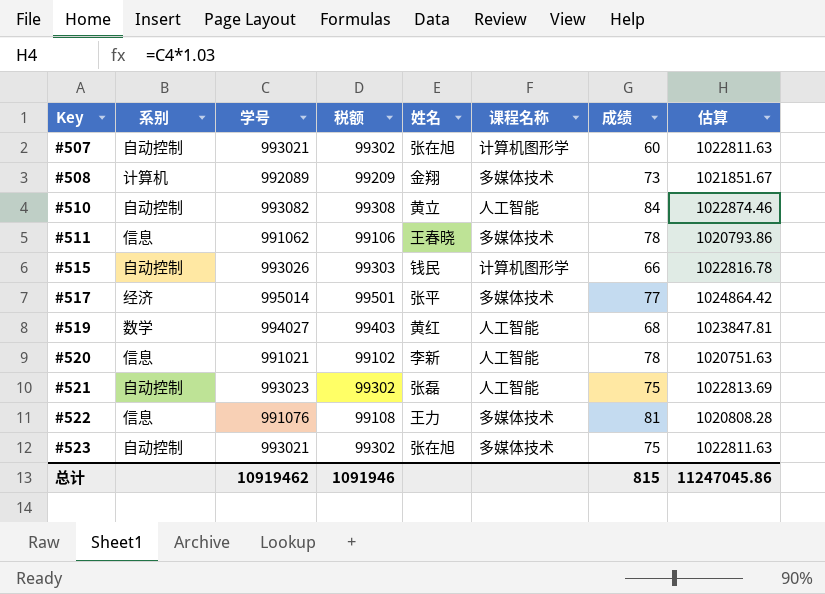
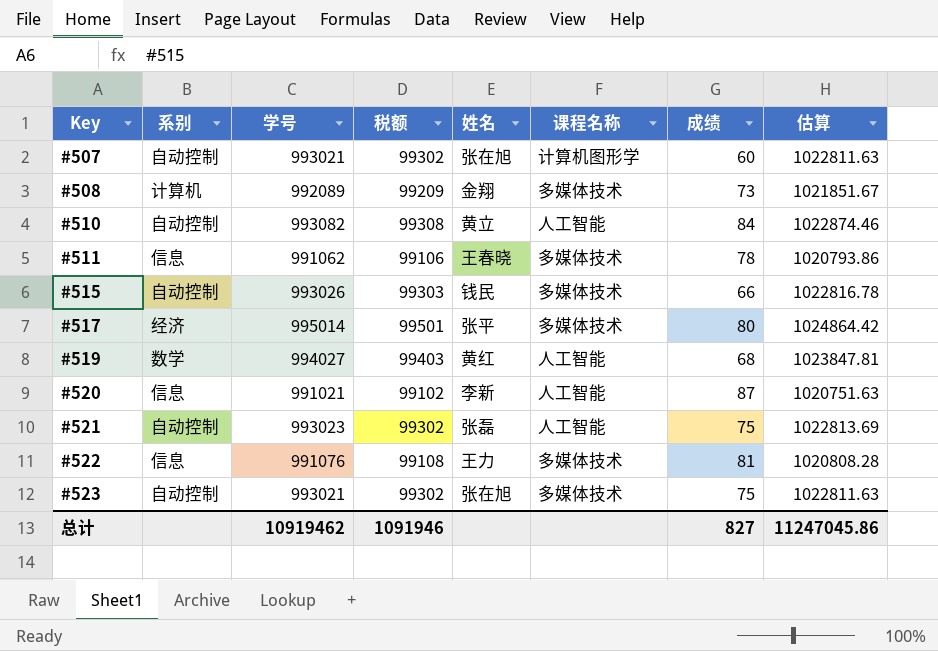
#515 | 课程名称: 计算机图形学 -> 多媒体技术
#517 | 成绩: 77 -> 80
#520 | 成绩: 78 -> 87
总计 | 成绩: 815 -> 827

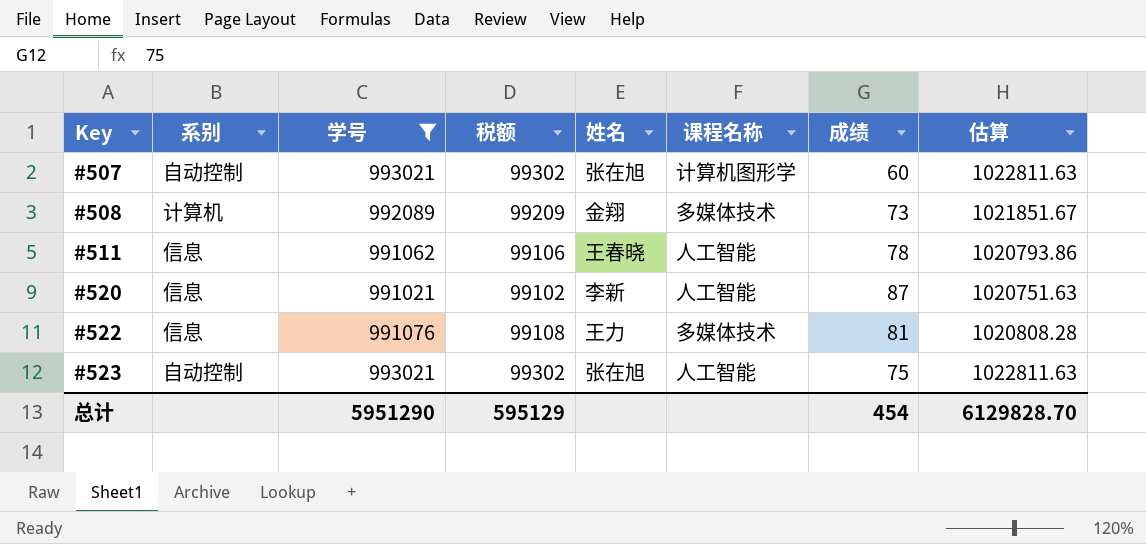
filter: none -> 学号 <= 993021
#511 | 课程名称: 多媒体技术 -> 人工智能
#523 | 课程名称: 多媒体技术 -> 人工智能
总计 | 学号: 10919462 -> 5951290
总计 | 税额: 1091946 -> 595129
总计 | 成绩: 827 -> 454
总计 | 估算: 11247045.86 -> 6129828.70

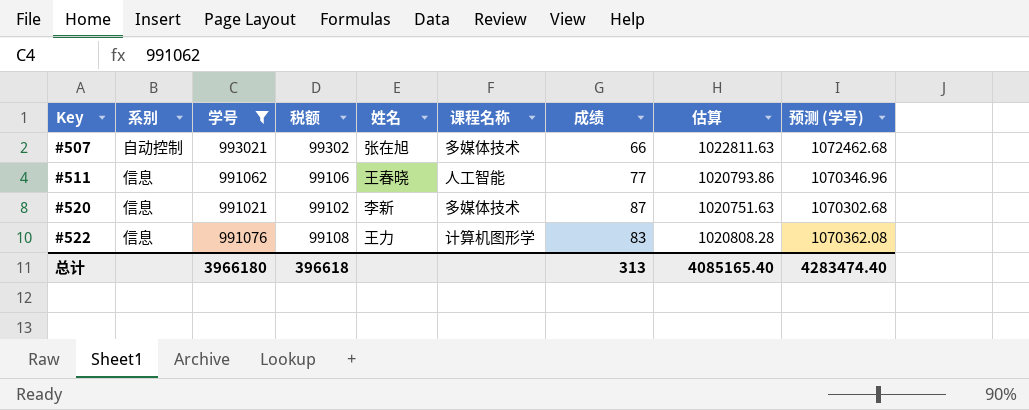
column 预测 (学号) | formula: none -> [学号] * 1.08
row #508: 计算机 | 992089 | 99209 | 金翔 | 多媒体技术 | 73 | 1021851.67 -> none
row #523: 自动控制 | 993021 | 99302 | 张在旭 | 人工智能 | 75 | 1022811.63 -> none
#507 | 课程名称: 计算机图形学 -> 多媒体技术
#507 | 成绩: 60 -> 66
#511 | 成绩: 78 -> 77
#520 | 课程名称: 人工智能 -> 多媒体技术
#522 | 课程名称: 多媒体技术 -> 计算机图形学
#522 | 成绩: 81 -> 83
总计 | 学号: 5951290 -> 3966180
总计 | 税额: 595129 -> 396618
总计 | 成绩: 454 -> 313
总计 | 估算: 6129828.70 -> 4085165.40

